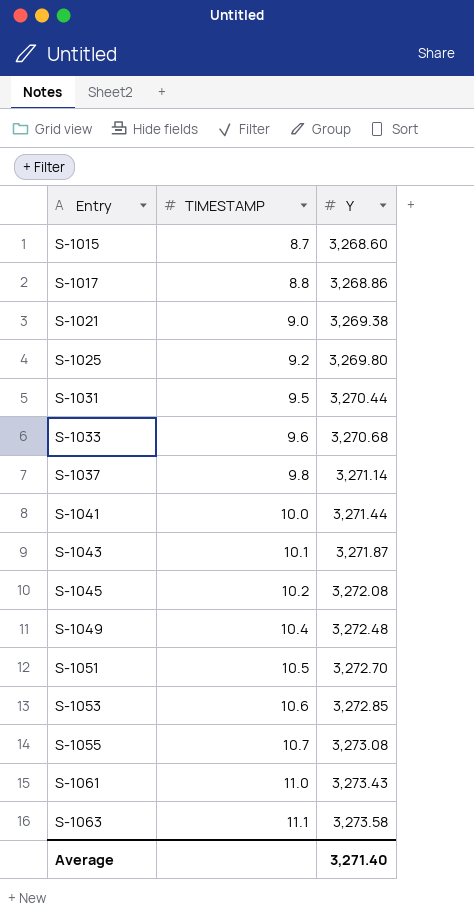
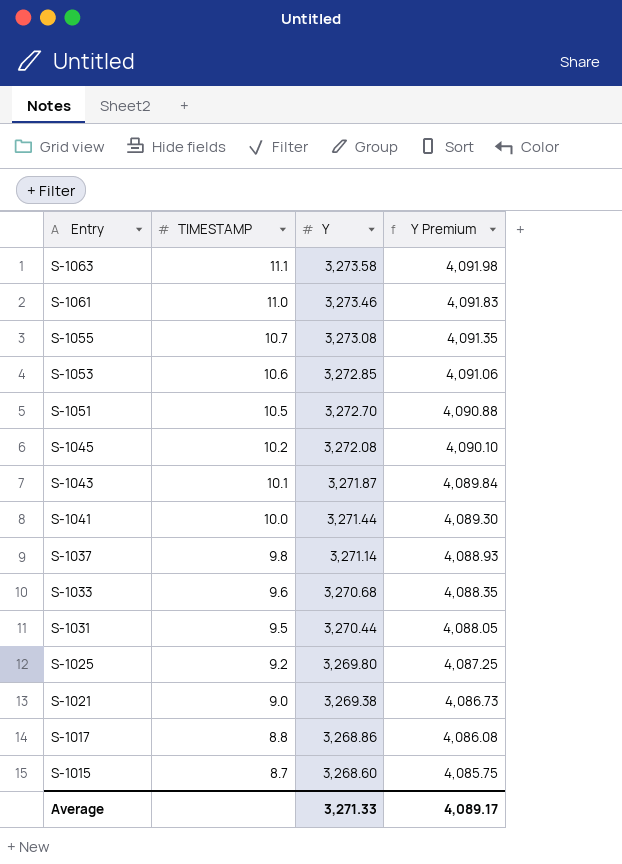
row order: Entry ascending -> Entry descending
column Y Premium | formula: none -> [Y] * 1.25
row S-1049: 10.4 | 3,272.48 -> none
S-1061 | Y: 3,273.43 -> 3,273.46
Average | Y: 3,271.40 -> 3,271.33

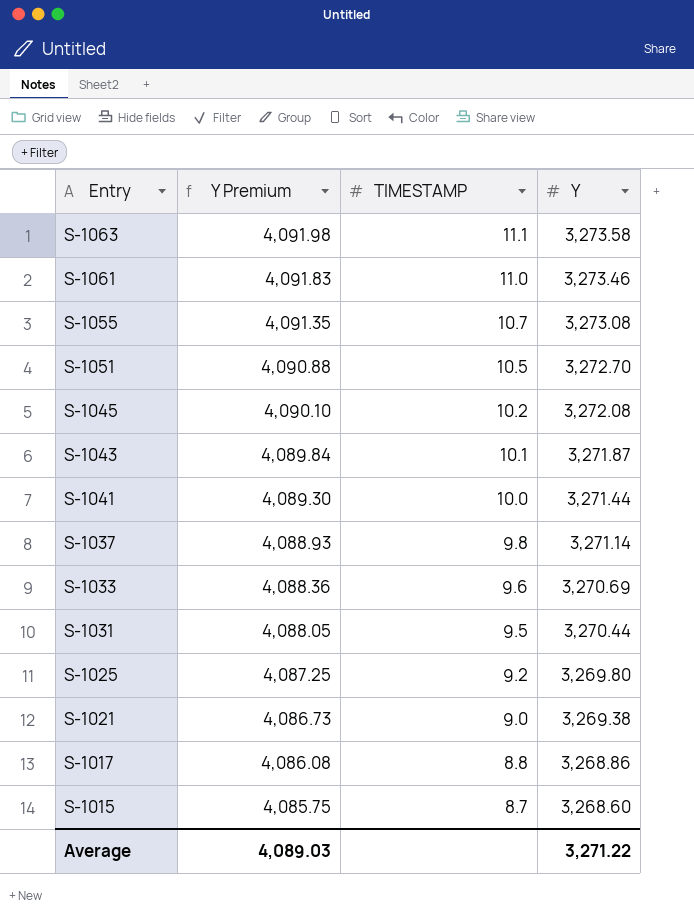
column Y Premium | position: 4 -> 2
row S-1053: 10.6 | 3,272.85 | 4,091.06 -> none
S-1033 | Y Premium: 4,088.35 -> 4,088.36
S-1033 | Y: 3,270.68 -> 3,270.69
Average | Y Premium: 4,089.17 -> 4,089.03
Average | Y: 3,271.33 -> 3,271.22

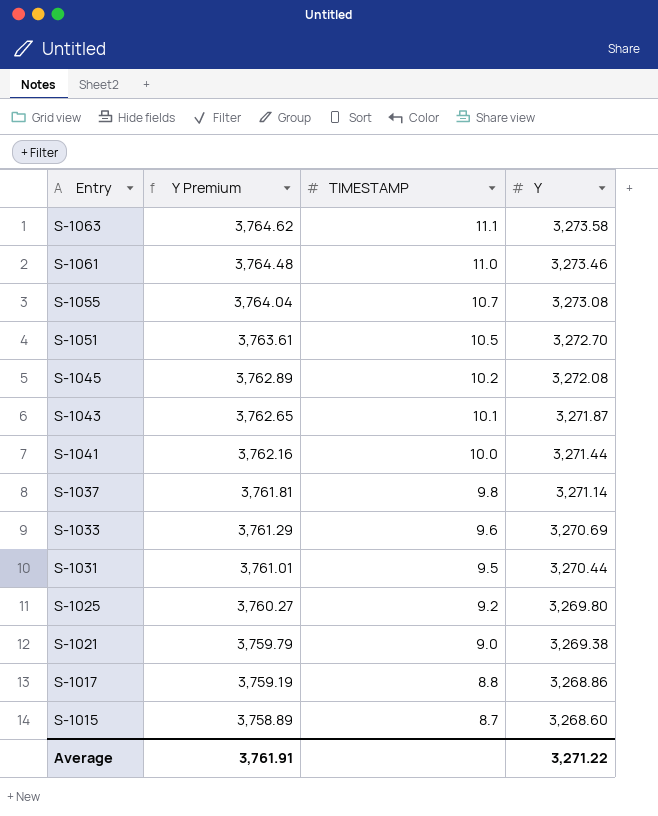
column Y Premium | formula: [Y] * 1.25 -> [Y] * 1.15
Average | Y Premium: 4,089.03 -> 3,761.91

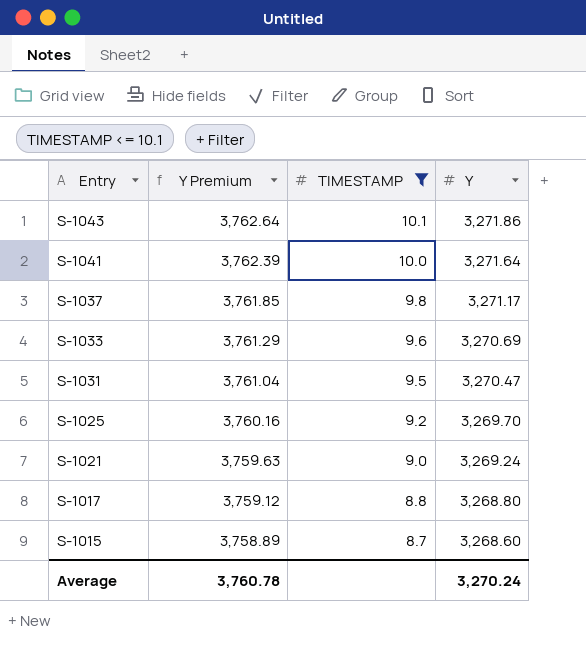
filter: none -> TIMESTAMP <= 10.1
S-1043 | Y Premium: 3,762.65 -> 3,762.64
S-1043 | Y: 3,271.87 -> 3,271.86
S-1041 | Y Premium: 3,762.16 -> 3,762.39
S-1041 | Y: 3,271.44 -> 3,271.64
S-1037 | Y Premium: 3,761.81 -> 3,761.85
S-1037 | Y: 3,271.14 -> 3,271.17
S-1031 | Y Premium: 3,761.01 -> 3,761.04
S-1031 | Y: 3,270.44 -> 3,270.47
S-1025 | Y Premium: 3,760.27 -> 3,760.16
S-1025 | Y: 3,269.80 -> 3,269.70
S-1021 | Y Premium: 3,759.79 -> 3,759.63
S-1021 | Y: 3,269.38 -> 3,269.24
S-1017 | Y Premium: 3,759.19 -> 3,759.12
S-1017 | Y: 3,268.86 -> 3,268.80
Average | Y Premium: 3,761.91 -> 3,760.78
Average | Y: 3,271.22 -> 3,270.24

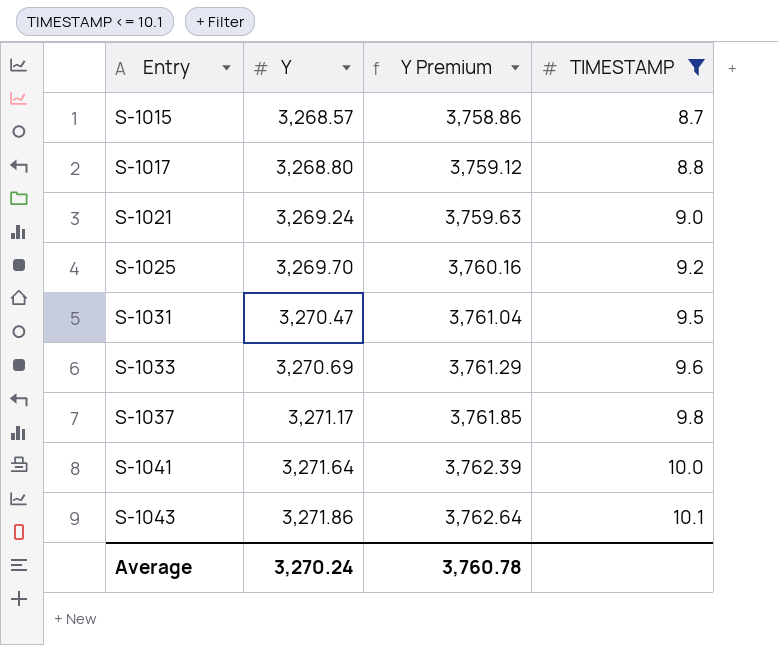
row order: Entry descending -> Entry ascending
column Y | position: 4 -> 2
S-1015 | Y: 3,268.60 -> 3,268.57
S-1015 | Y Premium: 3,758.89 -> 3,758.86

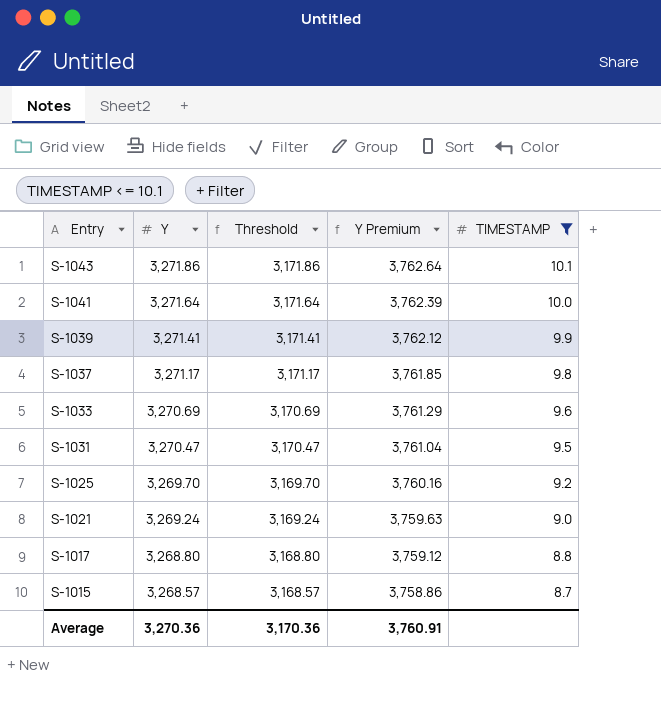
row order: Entry ascending -> Entry descending
column Threshold | formula: none -> [Y] - 100
row S-1039: none -> 3,271.41 | 3,171.41 | 3,762.12 | 9.9
Average | Y: 3,270.24 -> 3,270.36
Average | Y Premium: 3,760.78 -> 3,760.91

